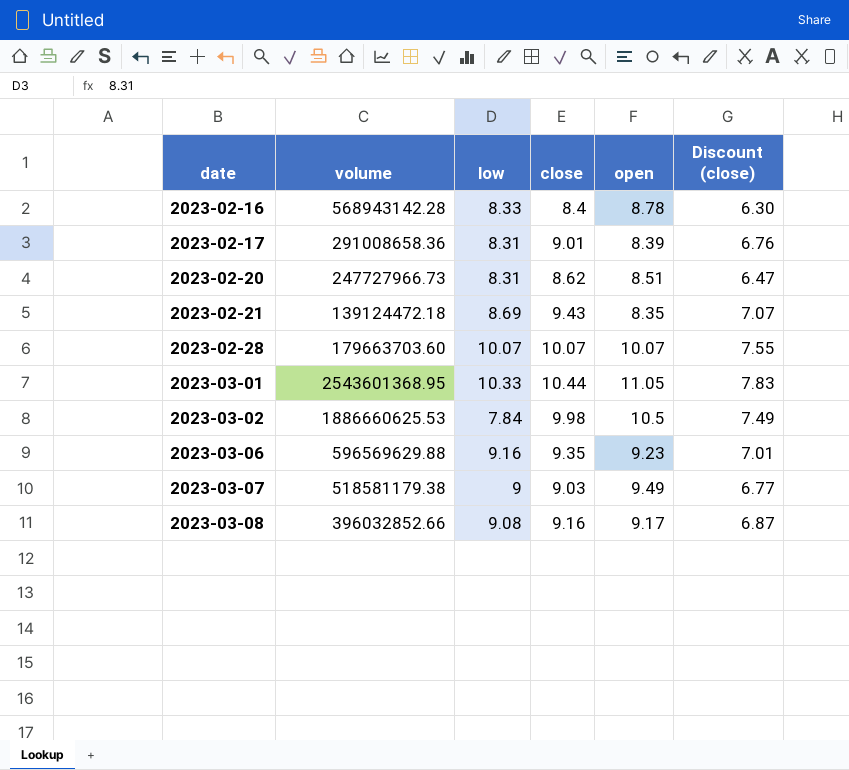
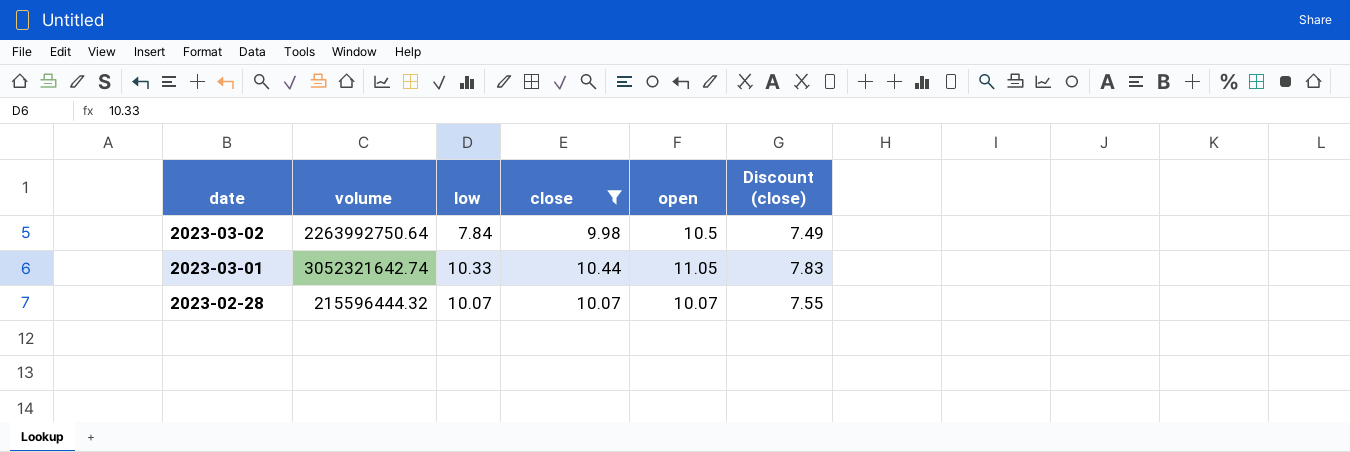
filter: none -> close >= 9.98
row order: date ascending -> date descending
2023-03-02 | volume: 1886660625.53 -> 2263992750.64
2023-03-01 | volume: 2543601368.95 -> 3052321642.74
2023-02-28 | volume: 179663703.60 -> 215596444.32

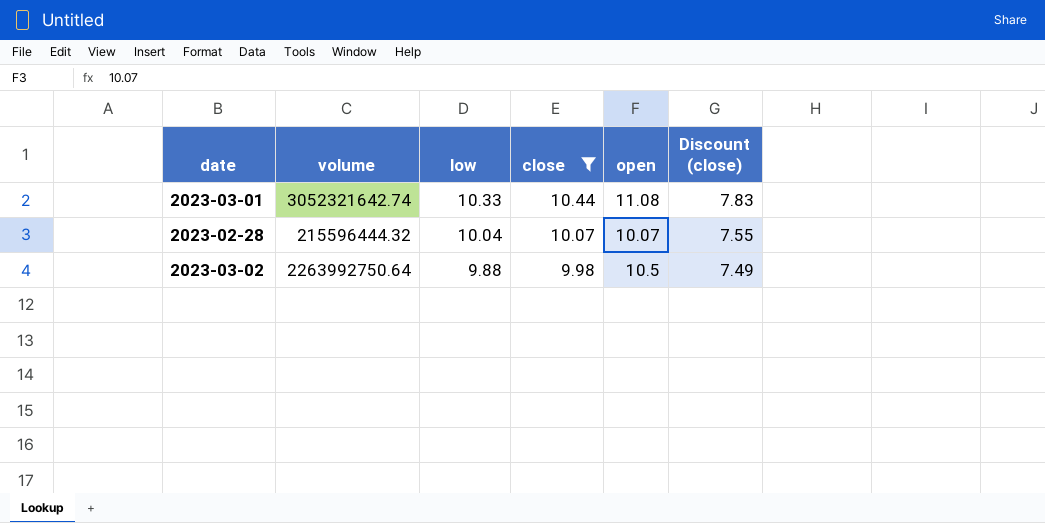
row order: date descending -> low descending
2023-03-01 | open: 11.05 -> 11.08
2023-02-28 | low: 10.07 -> 10.04
2023-03-02 | low: 7.84 -> 9.88

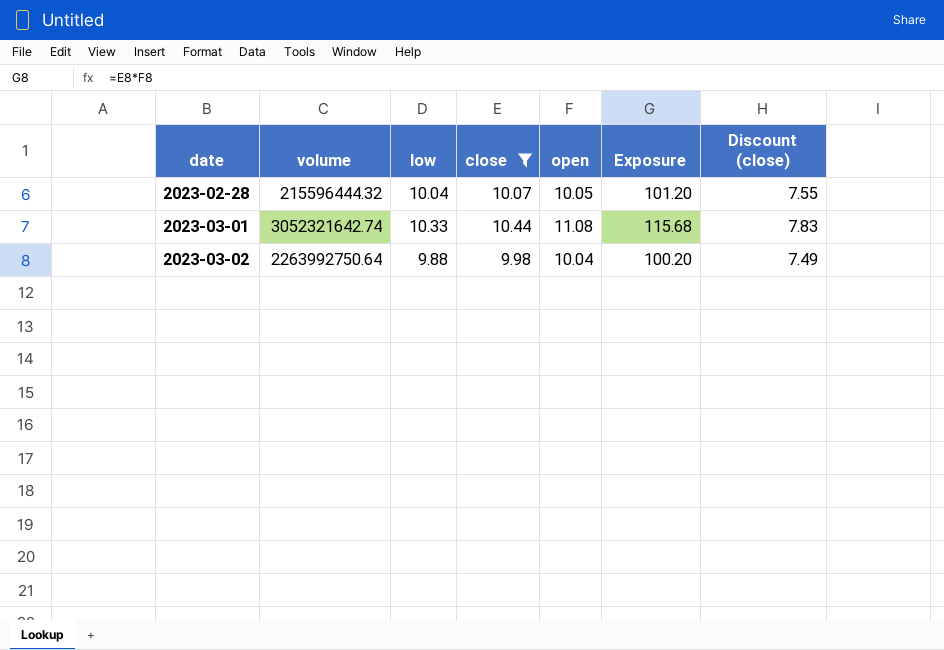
row order: low descending -> date ascending
column Exposure | formula: none -> [close] * [open]
2023-02-28 | open: 10.07 -> 10.05
2023-03-02 | open: 10.5 -> 10.04

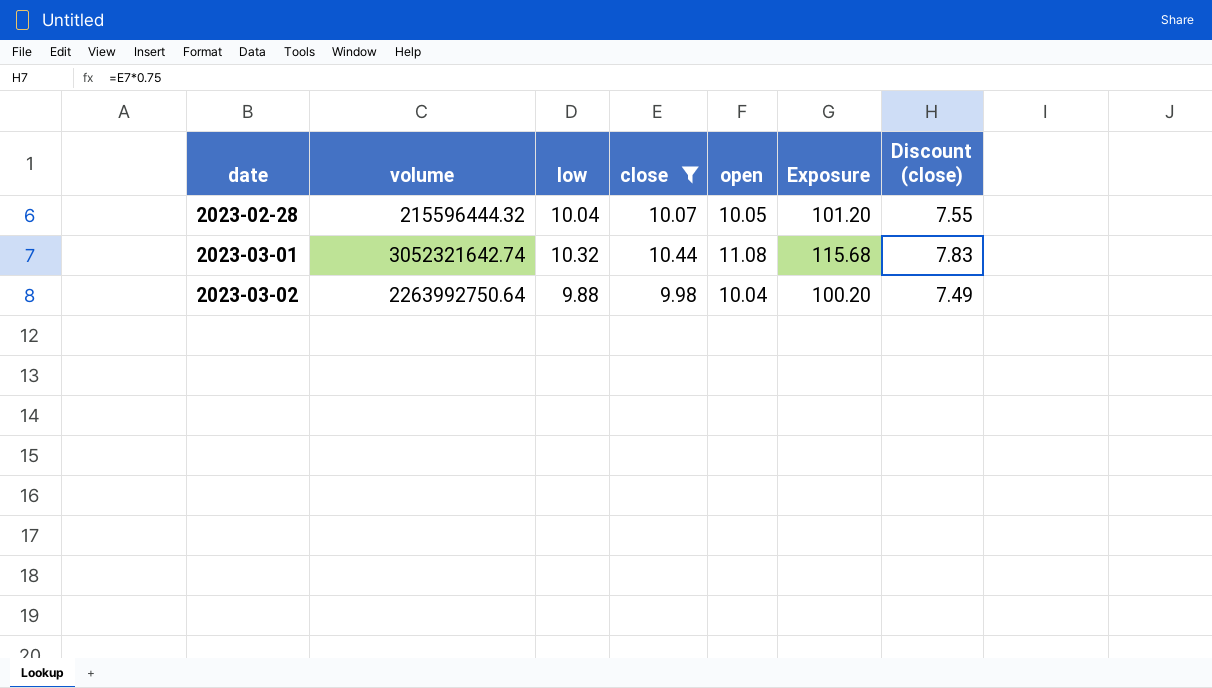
2023-03-01 | low: 10.33 -> 10.32

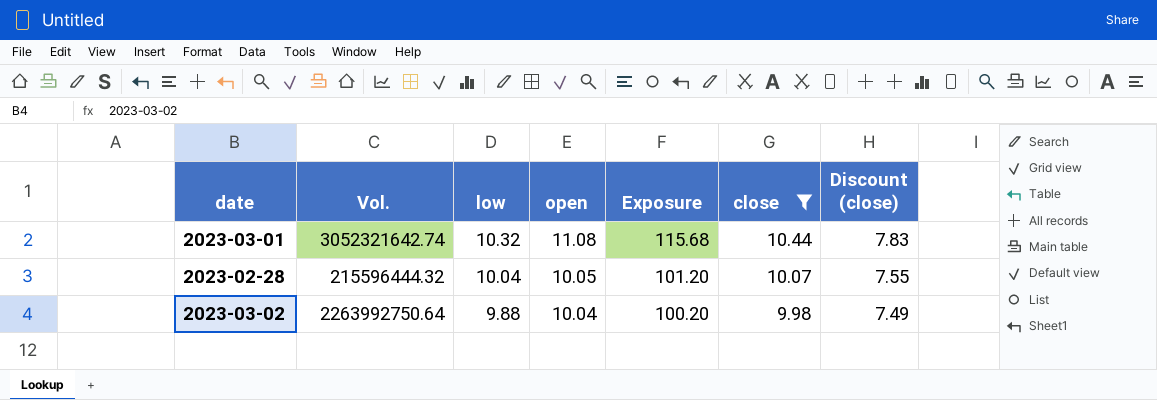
row order: date ascending -> low descending
column name: volume -> Vol.
column close | position: 4 -> 6

